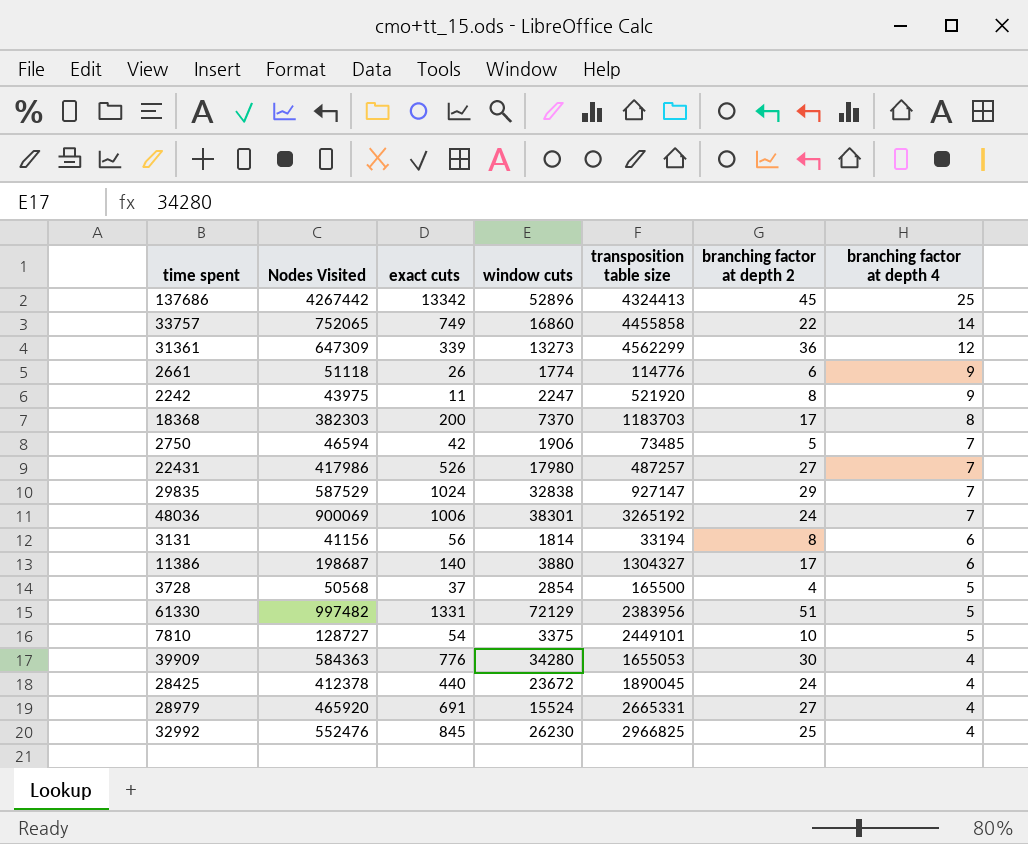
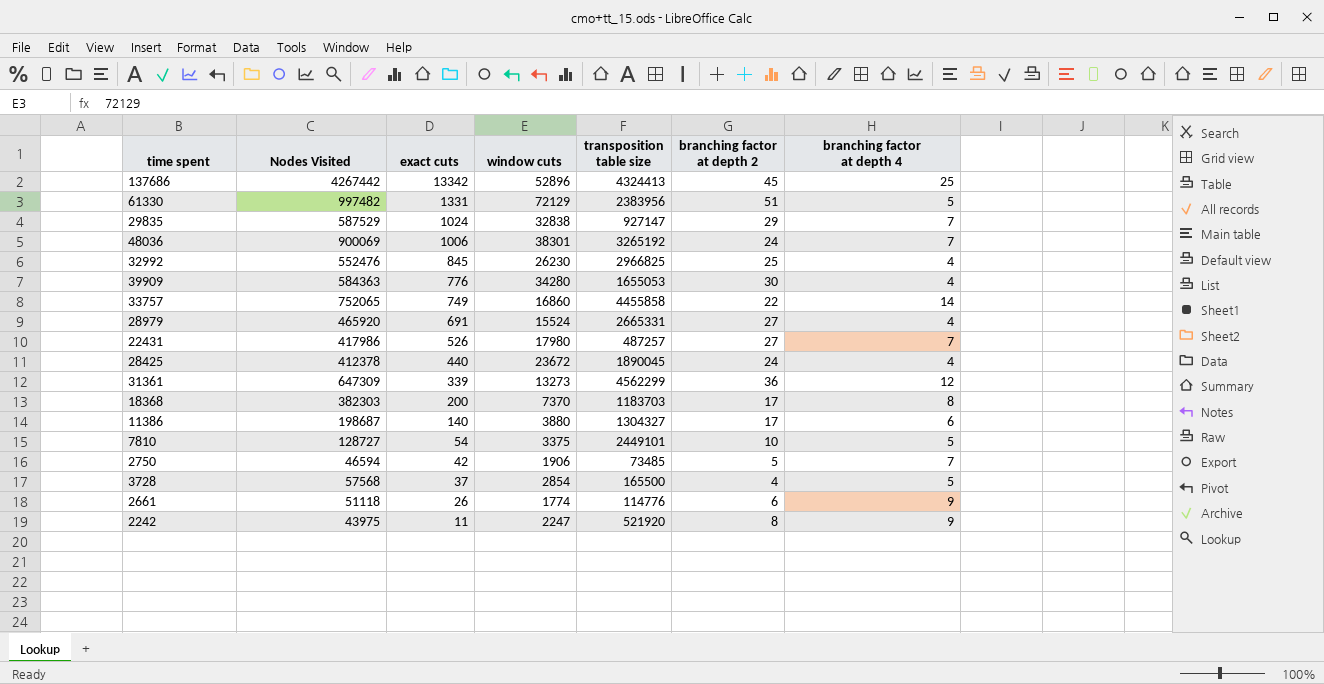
row order: branching factor at depth 4 descending -> exact cuts descending
row 3131: 41156 | 56 | 1814 | 33194 | 8 | 6 -> none
3728 | Nodes Visited: 50568 -> 57568

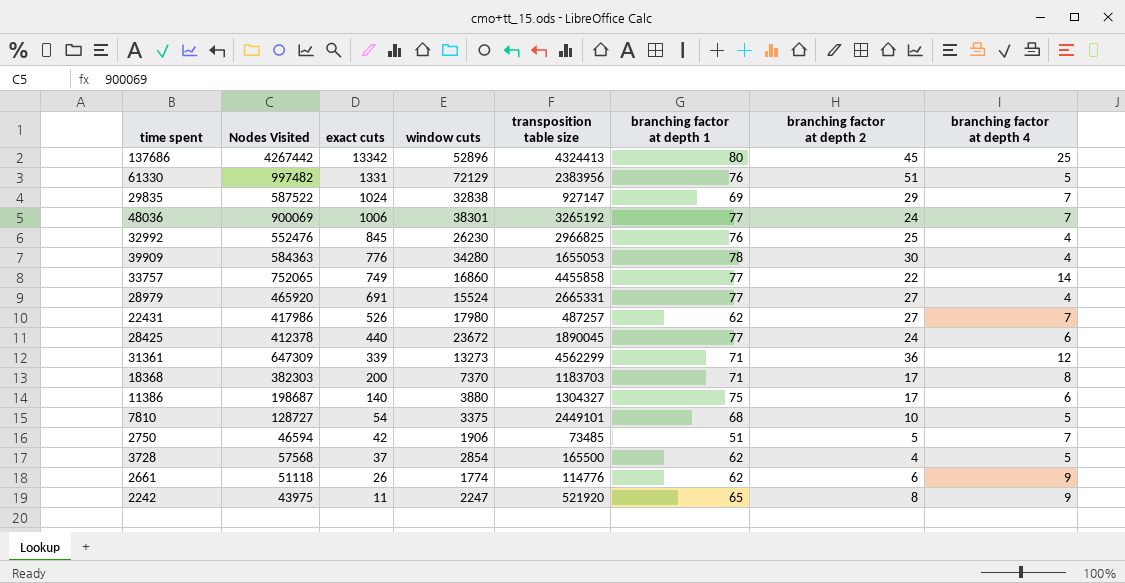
column branching factor at depth 1 | position: none -> 6
29835 | Nodes Visited: 587529 -> 587522
28425 | branching factor at depth 4: 4 -> 6

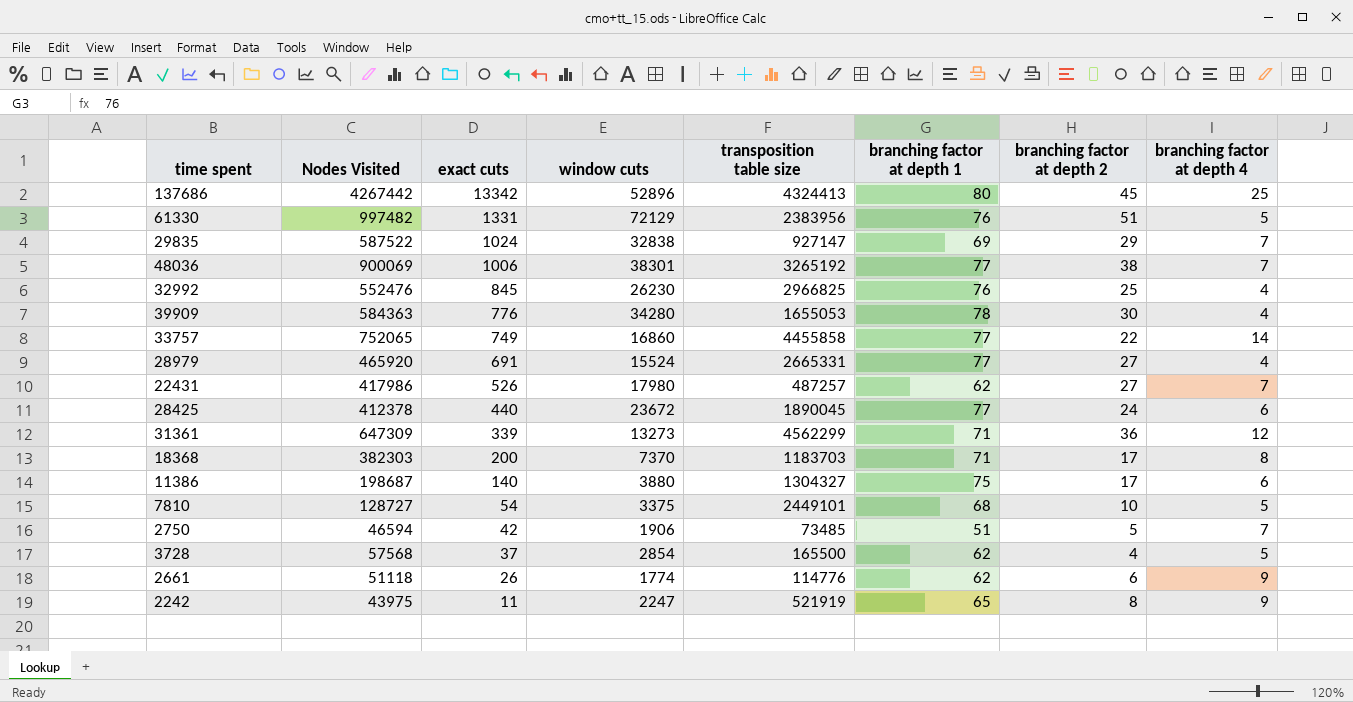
48036 | branching factor at depth 2: 24 -> 38
2242 | transposition table size: 521920 -> 521919

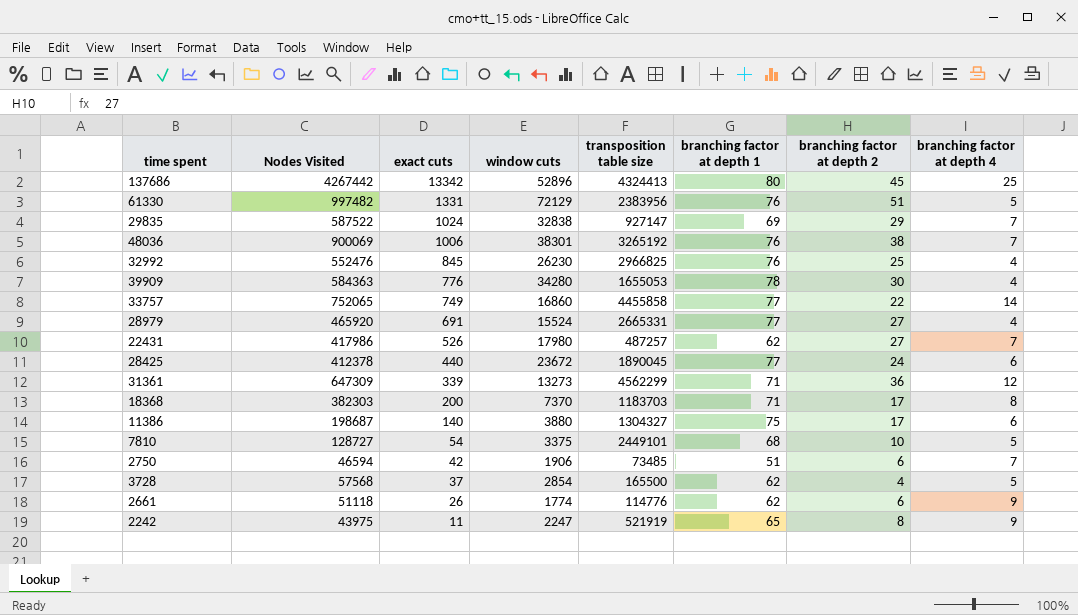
48036 | branching factor at depth 1: 77 -> 76
2750 | branching factor at depth 2: 5 -> 6

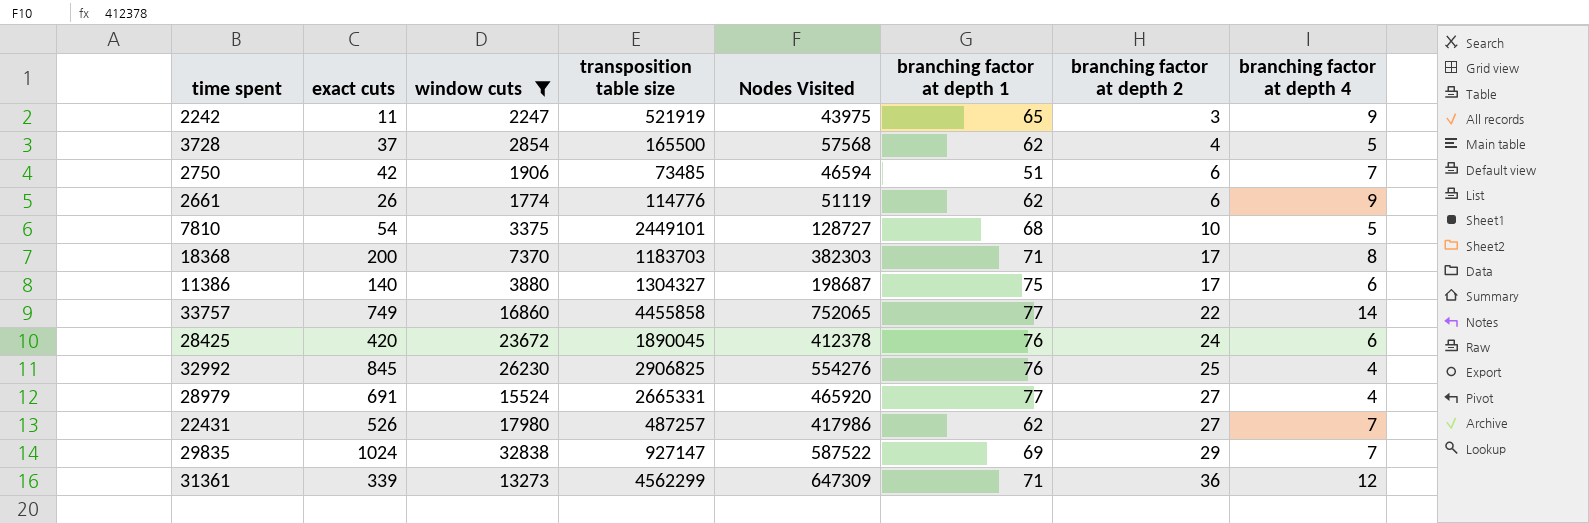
filter: none -> window cuts <= 32838
row order: exact cuts descending -> branching factor at depth 2 ascending
column Nodes Visited | position: 2 -> 5
2242 | branching factor at depth 2: 8 -> 3
2661 | Nodes Visited: 51118 -> 51119
28425 | exact cuts: 440 -> 420
28425 | branching factor at depth 1: 77 -> 76
32992 | transposition table size: 2966825 -> 2906825
32992 | Nodes Visited: 552476 -> 554276

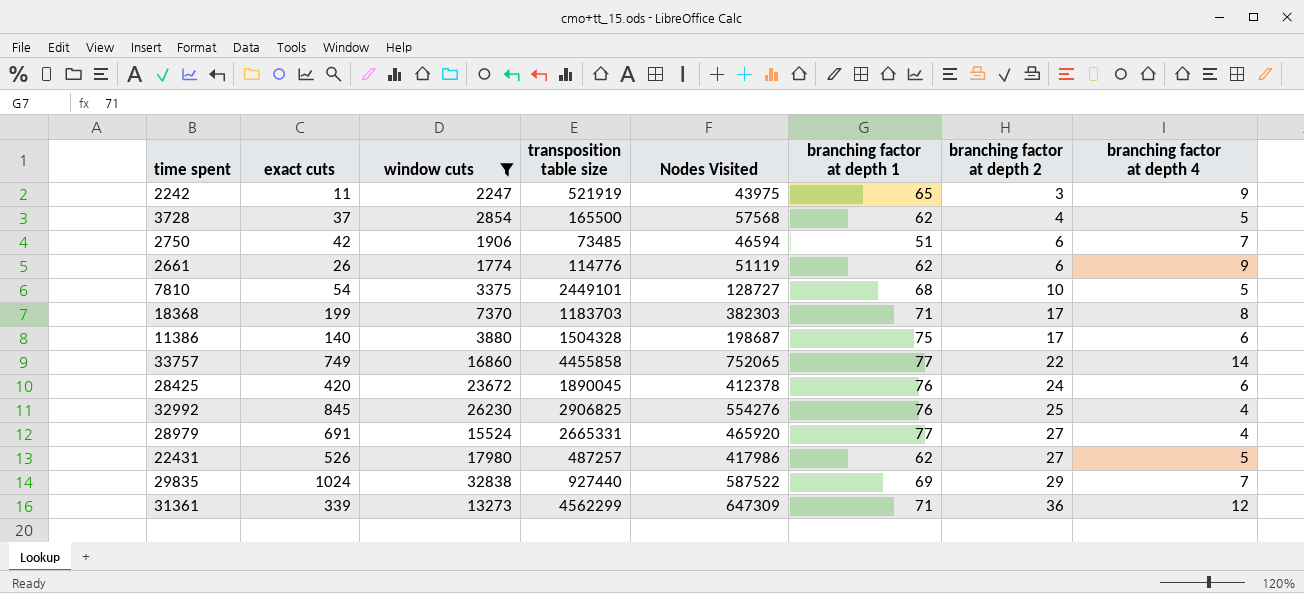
18368 | exact cuts: 200 -> 199
11386 | transposition table size: 1304327 -> 1504328
22431 | branching factor at depth 4: 7 -> 5
29835 | transposition table size: 927147 -> 927440

